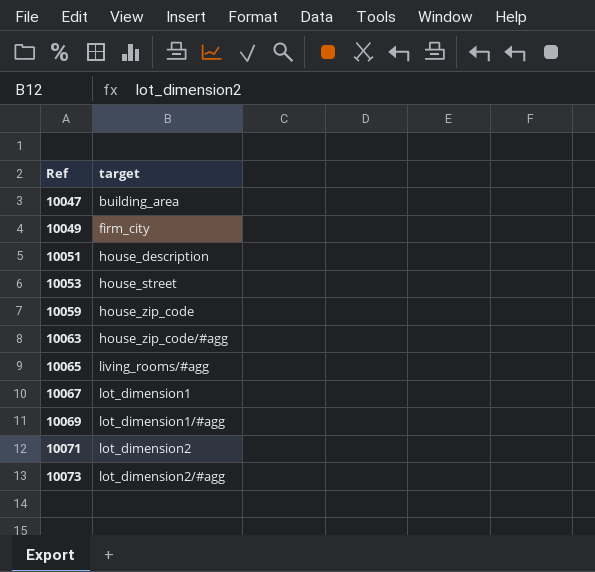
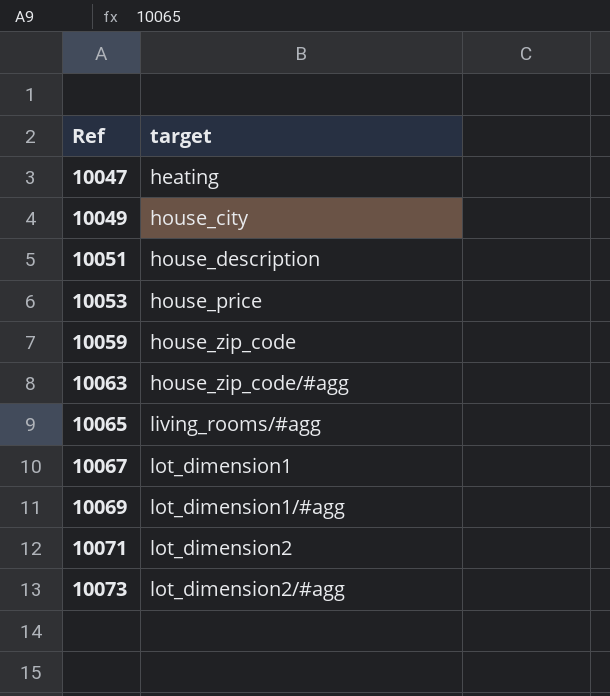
10047 | target: building_area -> heating
10049 | target: firm_city -> house_city
10053 | target: house_street -> house_price

